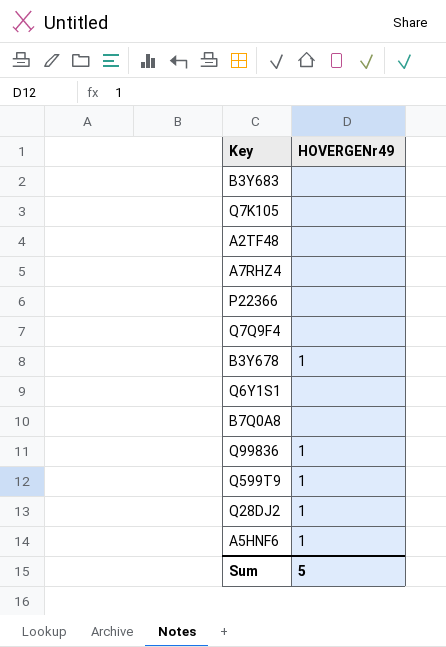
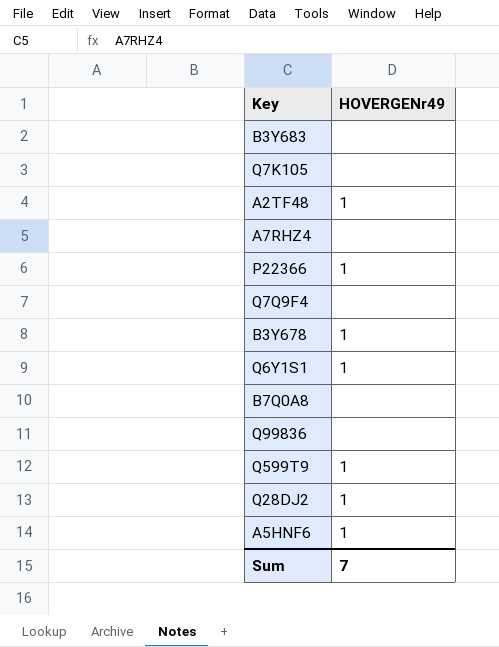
A2TF48 | HOVERGENr49: none -> 1
P22366 | HOVERGENr49: none -> 1
Q6Y1S1 | HOVERGENr49: none -> 1
Q99836 | HOVERGENr49: 1 -> none
Sum | HOVERGENr49: 5 -> 7

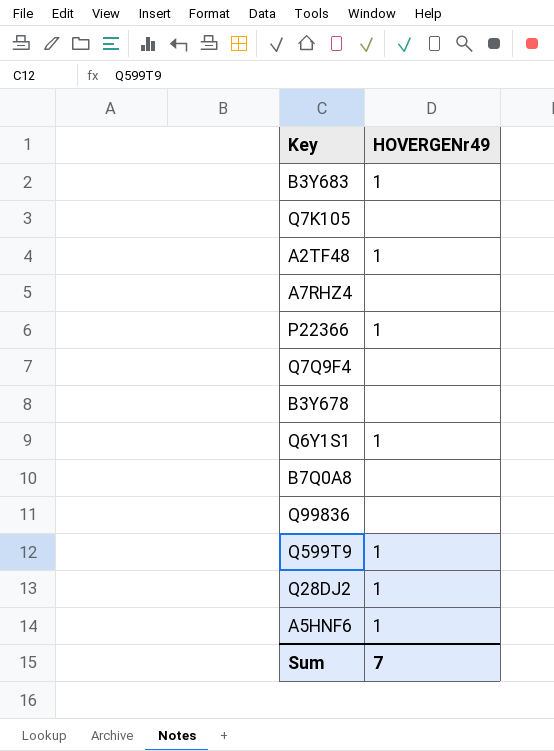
B3Y683 | HOVERGENr49: none -> 1
B3Y678 | HOVERGENr49: 1 -> none

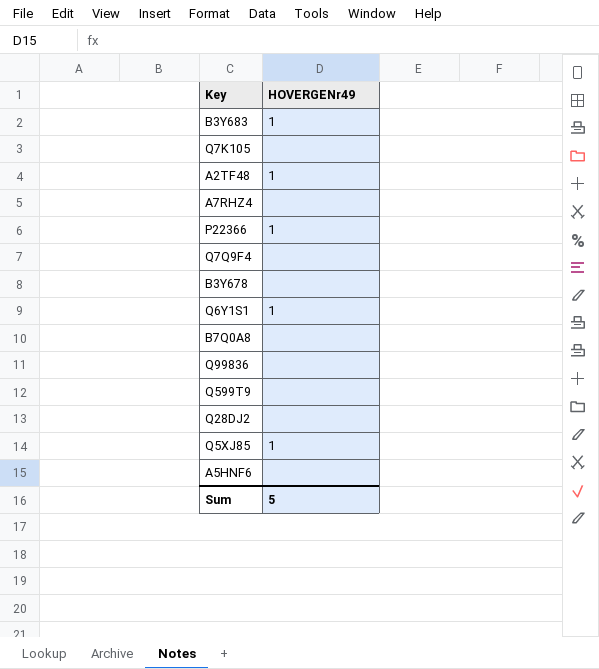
Q599T9 | HOVERGENr49: 1 -> none
Q28DJ2 | HOVERGENr49: 1 -> none
row Q5XJ85: none -> 1
A5HNF6 | HOVERGENr49: 1 -> none
Sum | HOVERGENr49: 7 -> 5

